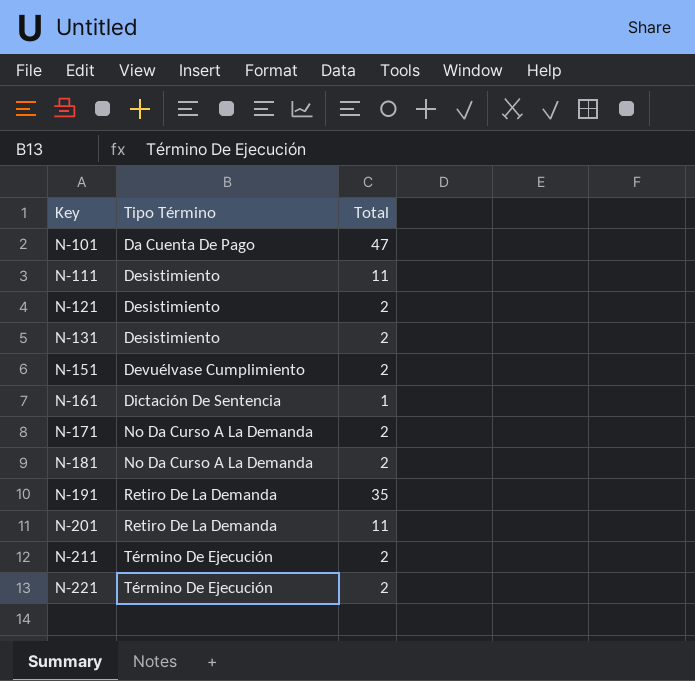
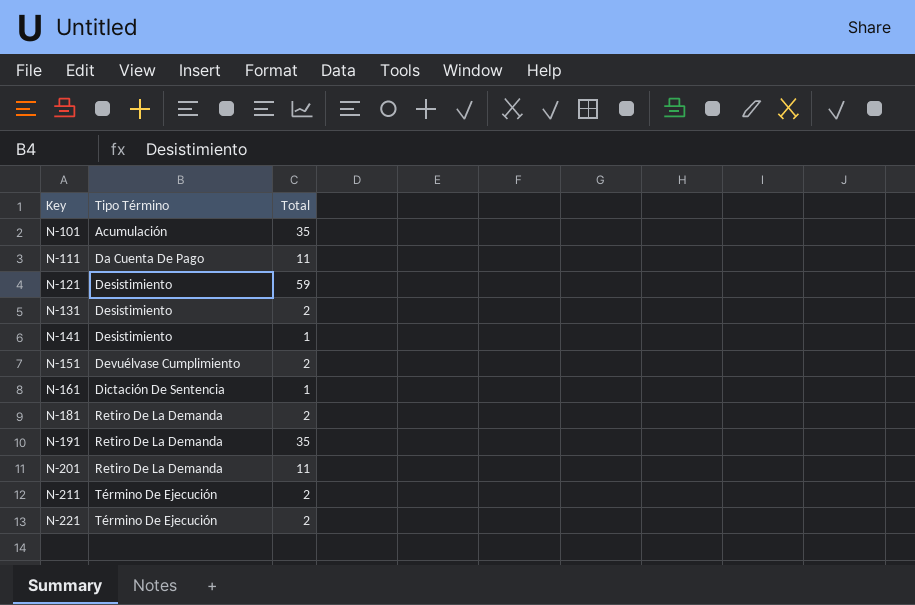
row N-171: No Da Curso A La Demanda | 2 -> none
N-101 | Tipo Término: Da Cuenta De Pago -> Acumulación
N-101 | Total: 47 -> 35
N-111 | Tipo Término: Desistimiento -> Da Cuenta De Pago
N-121 | Total: 2 -> 59
row N-141: none -> Desistimiento | 1
N-181 | Tipo Término: No Da Curso A La Demanda -> Retiro De La Demanda

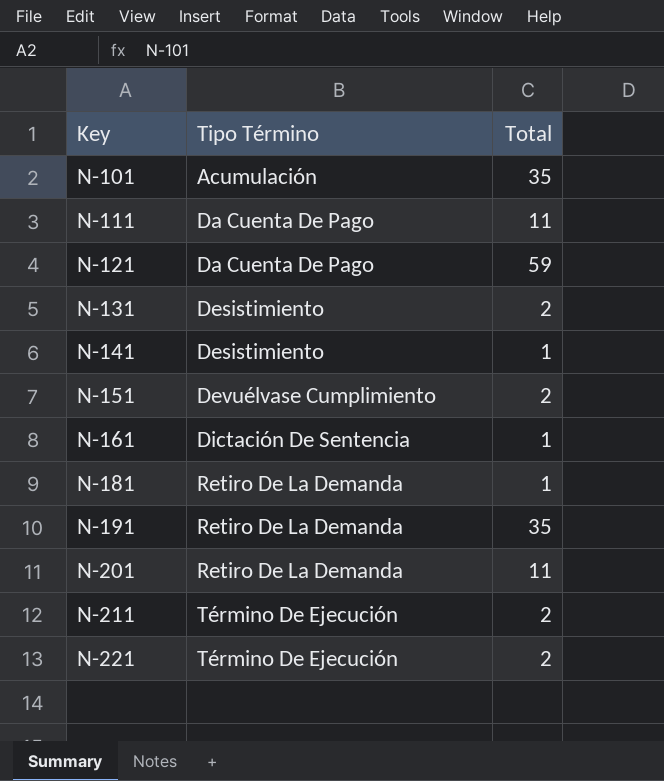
N-121 | Tipo Término: Desistimiento -> Da Cuenta De Pago
N-181 | Total: 2 -> 1

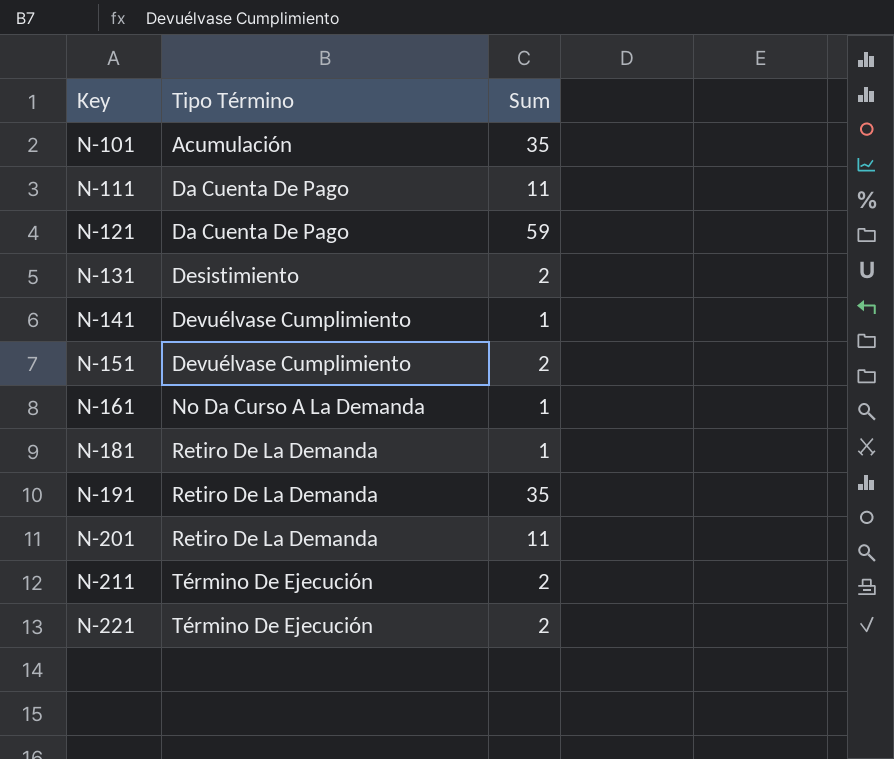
column name: Total -> Sum
N-141 | Tipo Término: Desistimiento -> Devuélvase Cumplimiento
N-161 | Tipo Término: Dictación De Sentencia -> No Da Curso A La Demanda

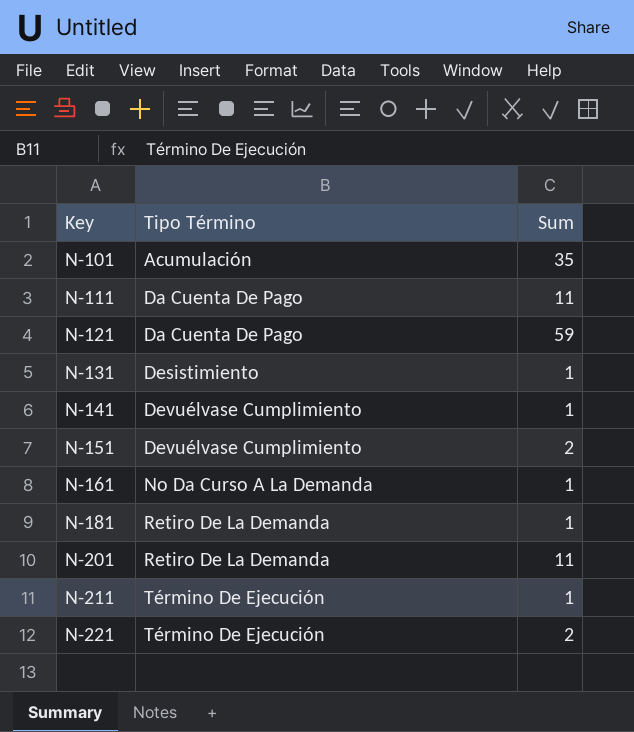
row N-191: Retiro De La Demanda | 35 -> none
N-131 | Sum: 2 -> 1
N-211 | Sum: 2 -> 1

